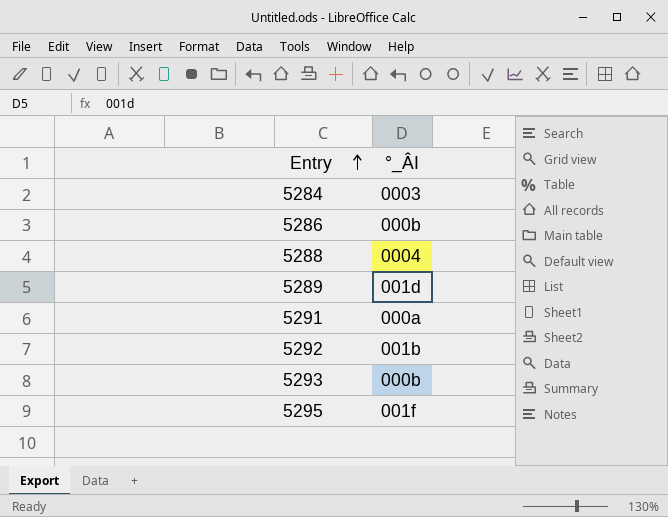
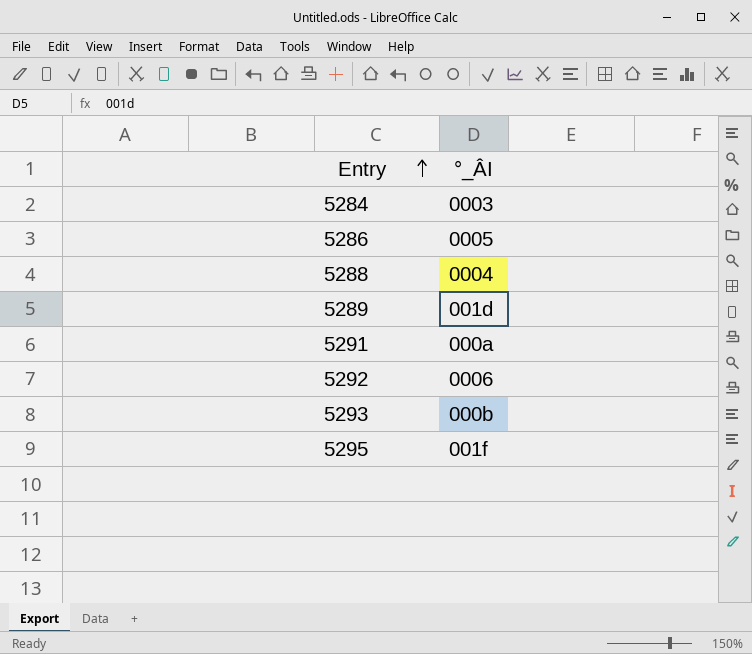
5286 | °_ÂI: 000b -> 0005
5292 | °_ÂI: 001b -> 0006

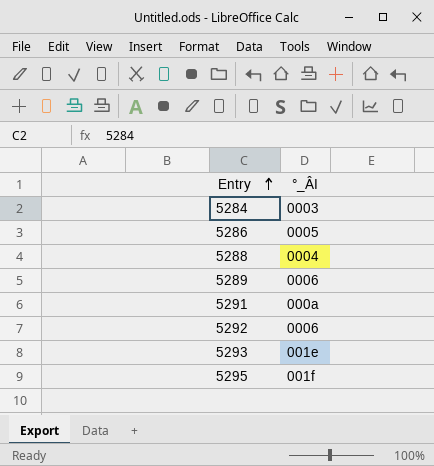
5289 | °_ÂI: 001d -> 0006
5293 | °_ÂI: 000b -> 001e

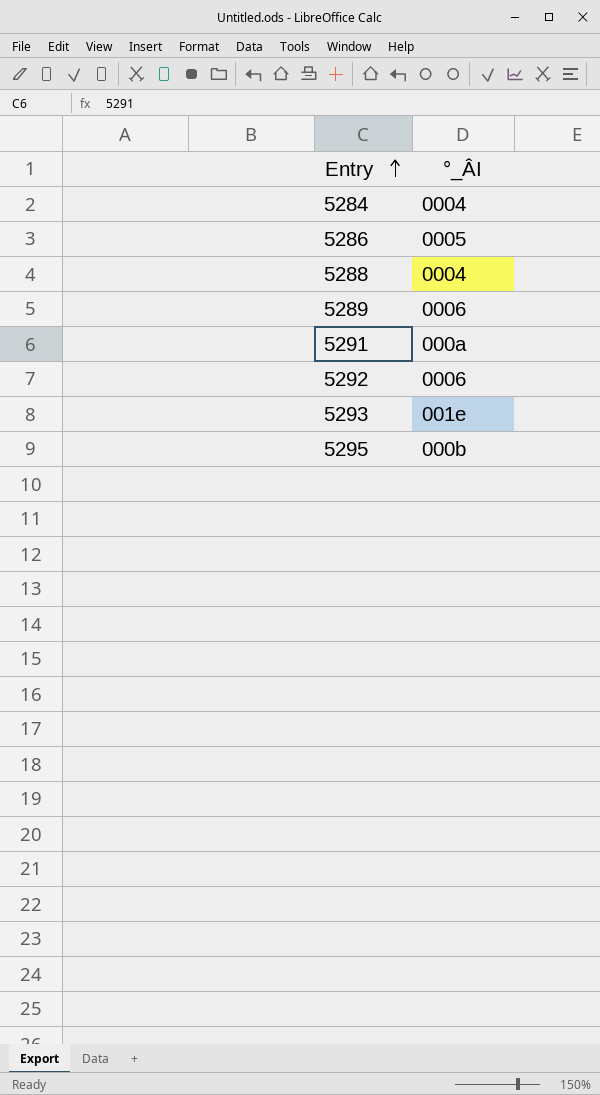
5284 | °_ÂI: 0003 -> 0004
5295 | °_ÂI: 001f -> 000b

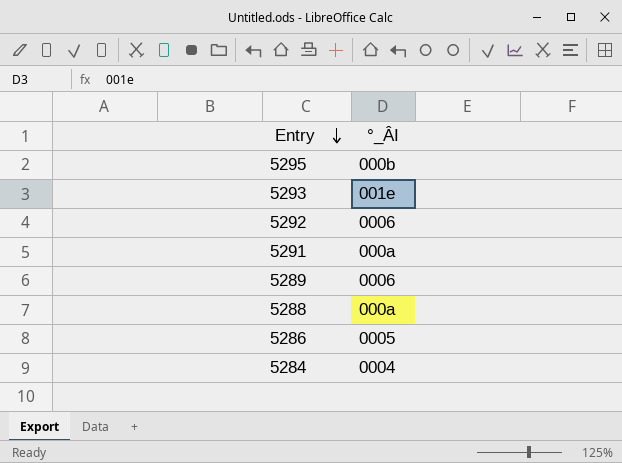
row order: Entry ascending -> Entry descending
5288 | °_ÂI: 0004 -> 000a

